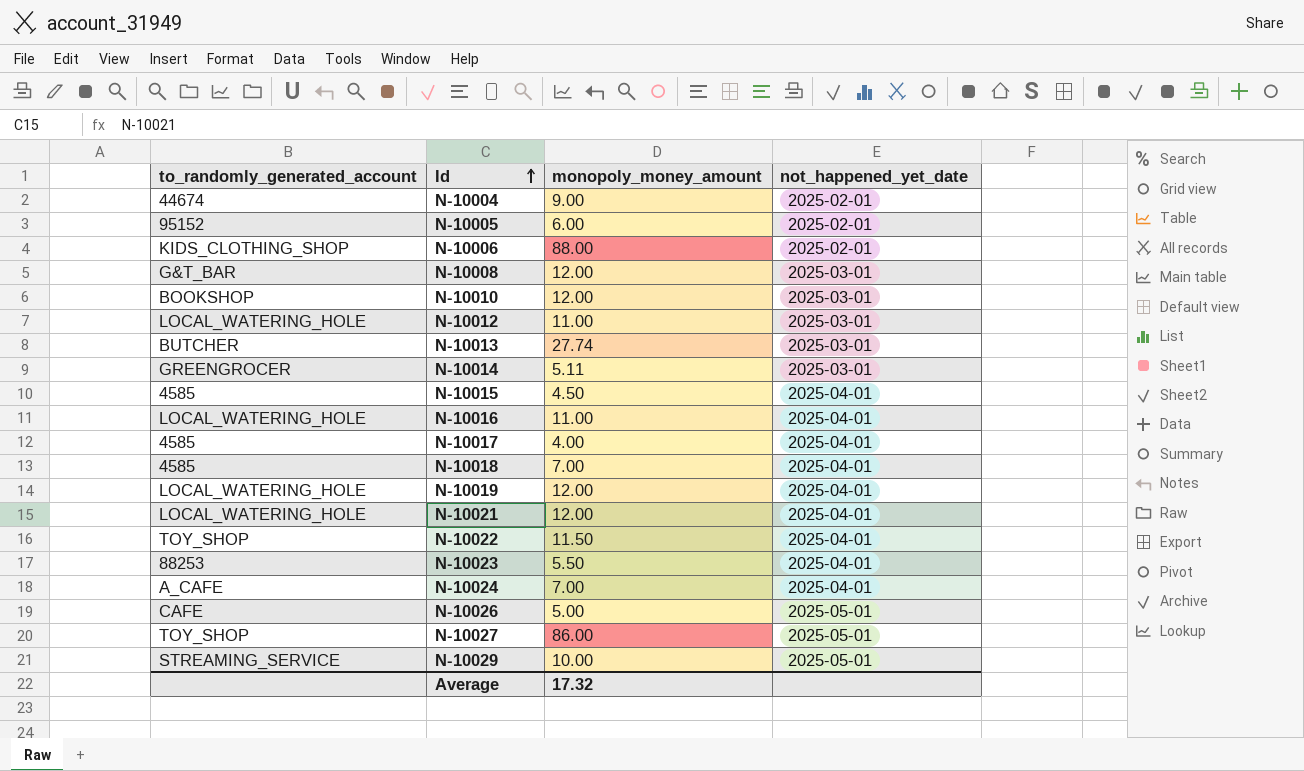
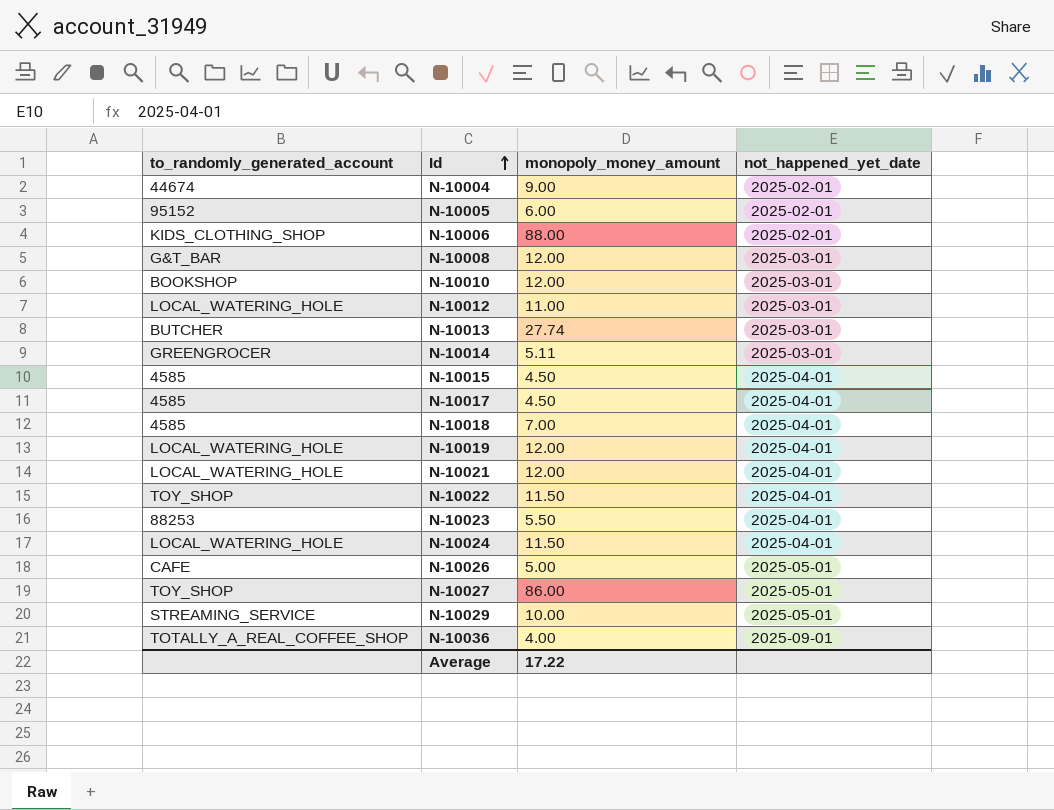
row N-10016: LOCAL_WATERING_HOLE | 11.00 | 2025-04-01 -> none
N-10017 | monopoly_money_amount: 4.00 -> 4.50
N-10024 | to_randomly_generated_account: A_CAFE -> LOCAL_WATERING_HOLE
N-10024 | monopoly_money_amount: 7.00 -> 11.50
row N-10036: none -> TOTALLY_A_REAL_COFFEE_SHOP | 4.00 | 2025-09-01
Average | monopoly_money_amount: 17.32 -> 17.22

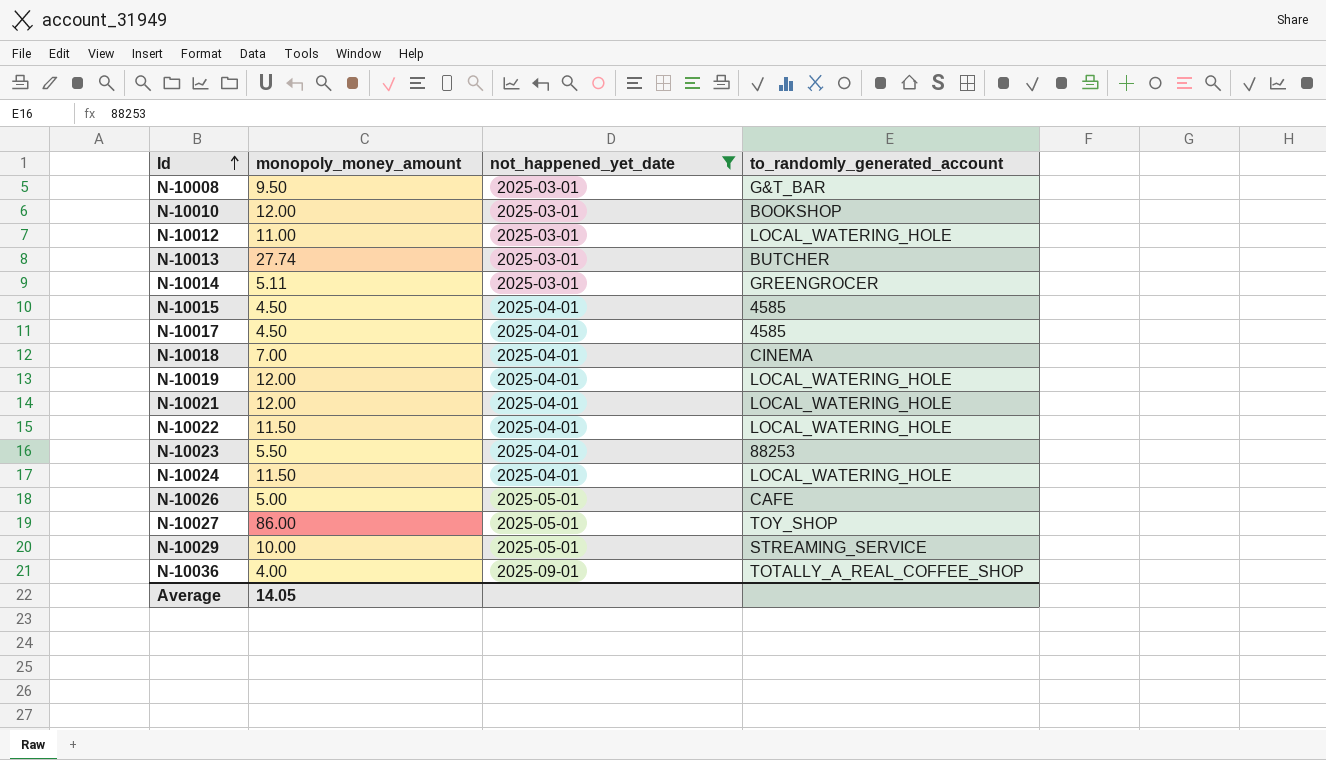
filter: none -> not_happened_yet_date != 2025-02-01
column to_randomly_generated_account | position: 1 -> 4
N-10008 | monopoly_money_amount: 12.00 -> 9.50
N-10018 | to_randomly_generated_account: 4585 -> CINEMA
N-10022 | to_randomly_generated_account: TOY_SHOP -> LOCAL_WATERING_HOLE
Average | monopoly_money_amount: 17.22 -> 14.05

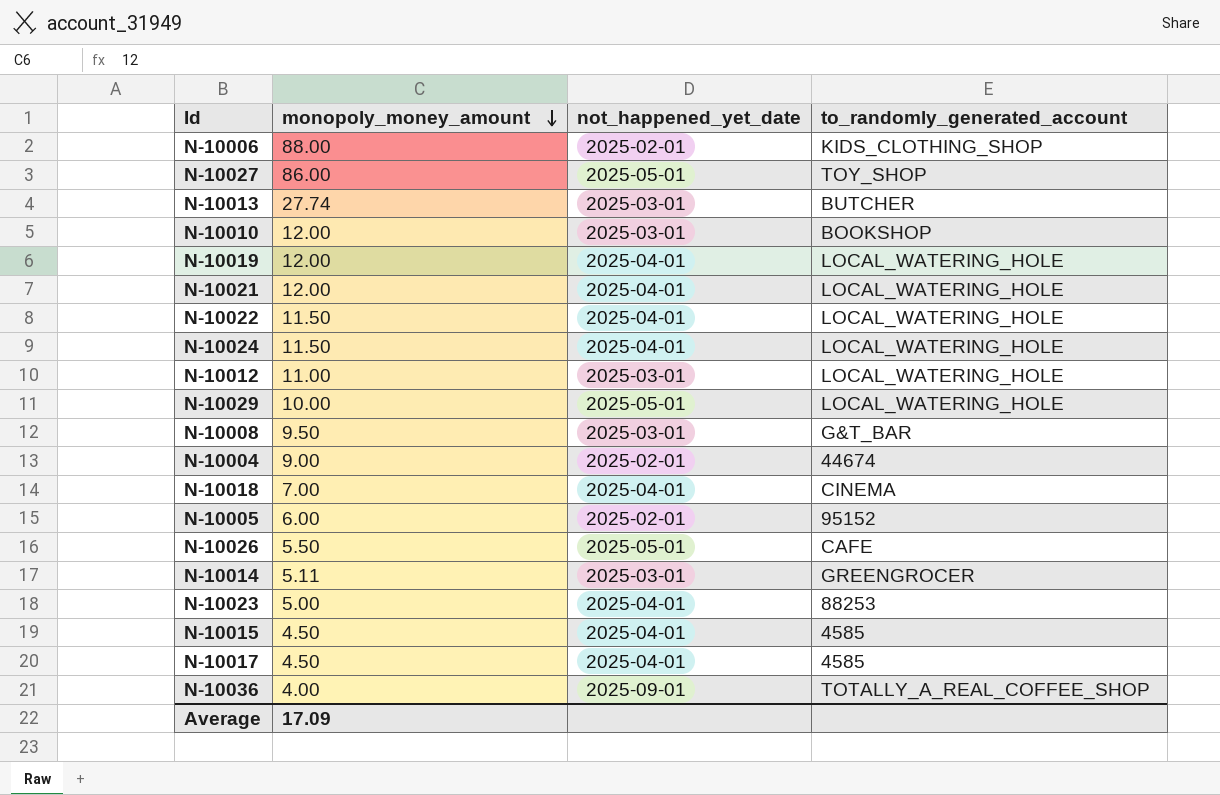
filter: not_happened_yet_date != 2025-02-01 -> none
row order: Id ascending -> monopoly_money_amount descending
N-10029 | to_randomly_generated_account: STREAMING_SERVICE -> LOCAL_WATERING_HOLE
N-10026 | monopoly_money_amount: 5.00 -> 5.50
N-10023 | monopoly_money_amount: 5.50 -> 5.00
Average | monopoly_money_amount: 14.05 -> 17.09

